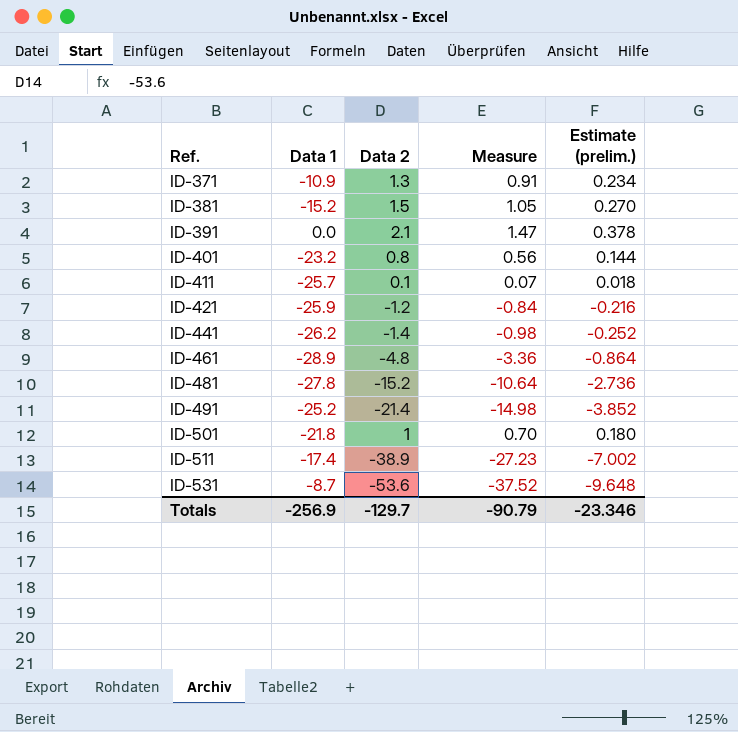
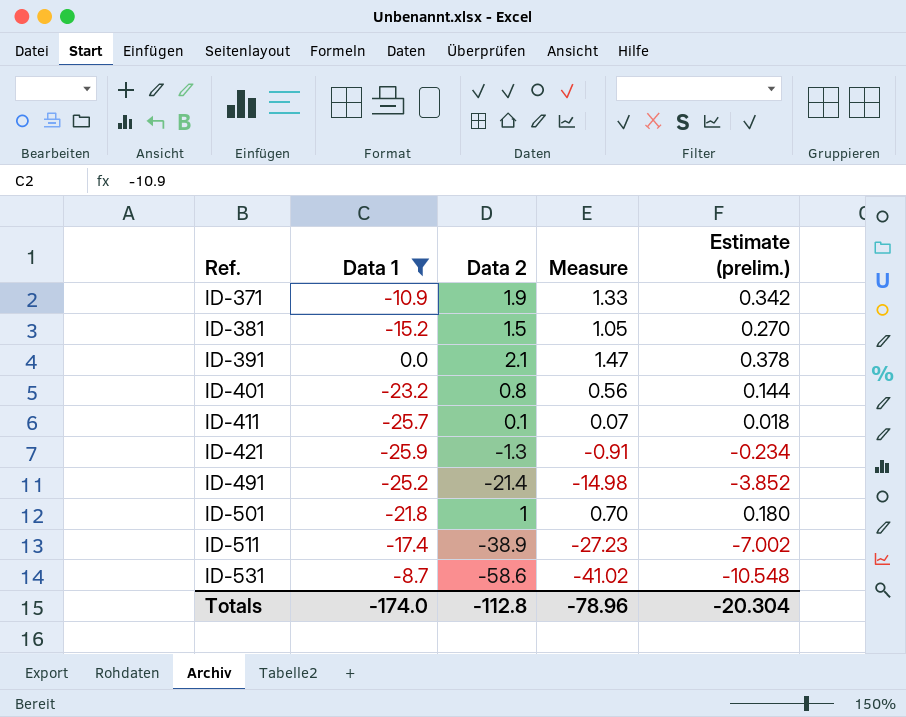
filter: none -> Data 1 >= -25.9
ID-371 | Data 2: 1.3 -> 1.9
ID-371 | Measure: 0.91 -> 1.33
ID-371 | Estimate (prelim.): 0.234 -> 0.342
ID-421 | Data 2: -1.2 -> -1.3
ID-421 | Measure: -0.84 -> -0.91
ID-421 | Estimate (prelim.): -0.216 -> -0.234
ID-531 | Data 2: -53.6 -> -58.6
ID-531 | Measure: -37.52 -> -41.02
ID-531 | Estimate (prelim.): -9.648 -> -10.548
Totals | Data 1: -256.9 -> -174.0
Totals | Data 2: -129.7 -> -112.8
Totals | Measure: -90.79 -> -78.96
Totals | Estimate (prelim.): -23.346 -> -20.304

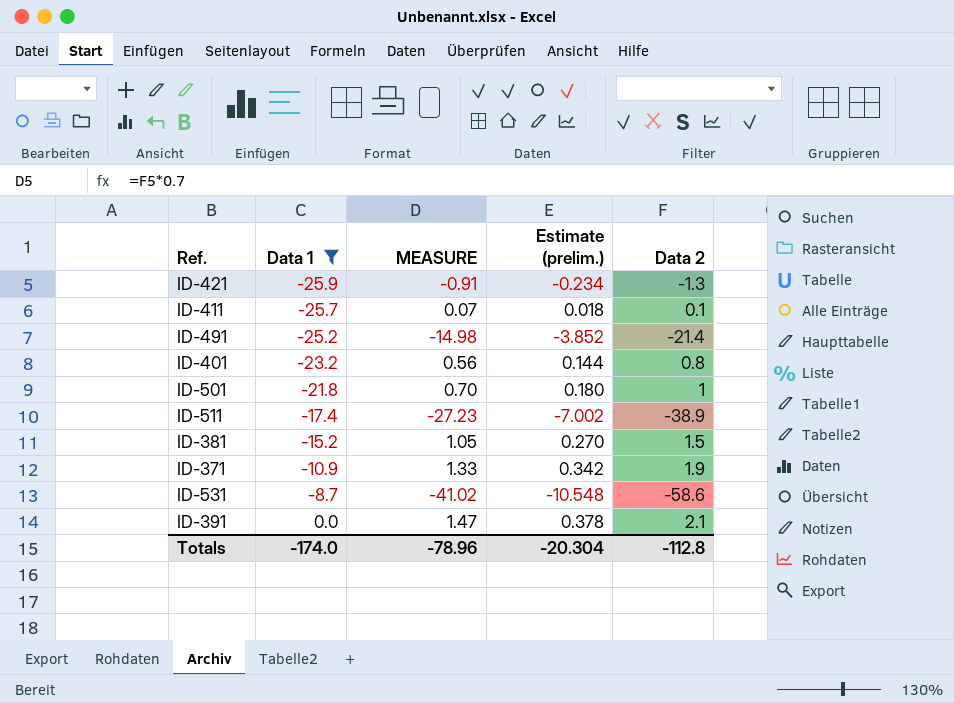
row order: Ref. ascending -> Data 1 ascending
column name: Measure -> MEASURE
column Data 2 | position: 3 -> 5

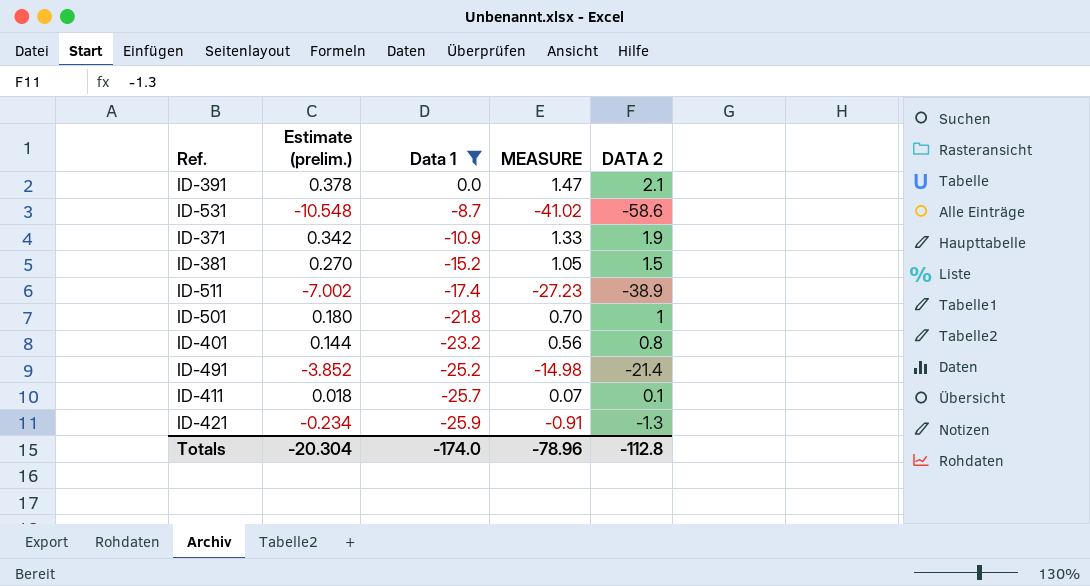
row order: Data 1 ascending -> Data 1 descending
column Estimate (prelim.) | position: 4 -> 2
column name: Data 2 -> DATA 2

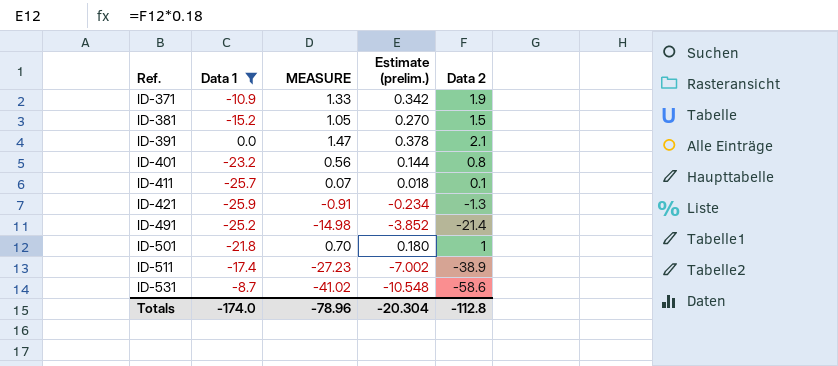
row order: Data 1 descending -> Ref. ascending
column Estimate (prelim.) | position: 2 -> 4
column name: DATA 2 -> Data 2

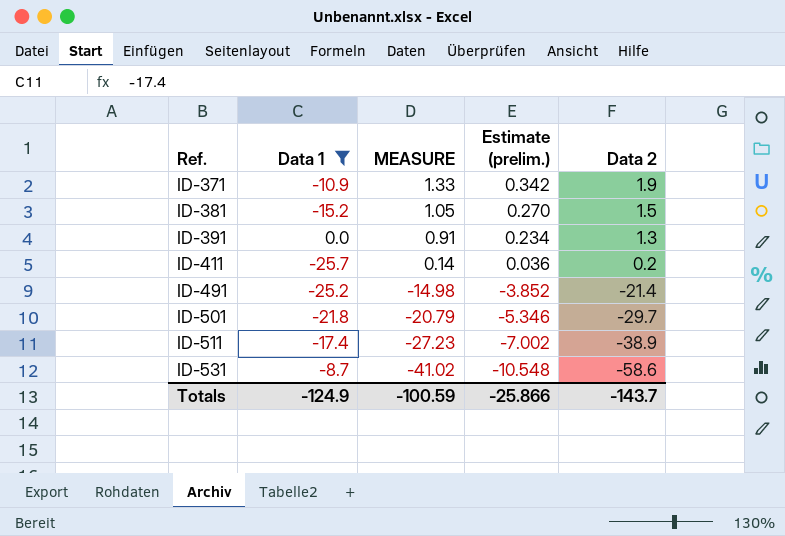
row ID-401: -23.2 | 0.56 | 0.144 | 0.8 -> none
row ID-421: -25.9 | -0.91 | -0.234 | -1.3 -> none
ID-391 | MEASURE: 1.47 -> 0.91
ID-391 | Estimate (prelim.): 0.378 -> 0.234
ID-391 | Data 2: 2.1 -> 1.3
ID-411 | MEASURE: 0.07 -> 0.14
ID-411 | Estimate (prelim.): 0.018 -> 0.036
ID-411 | Data 2: 0.1 -> 0.2
ID-501 | MEASURE: 0.70 -> -20.79
ID-501 | Estimate (prelim.): 0.180 -> -5.346
ID-501 | Data 2: 1 -> -29.7
Totals | Data 1: -174.0 -> -124.9
Totals | MEASURE: -78.96 -> -100.59
Totals | Estimate (prelim.): -20.304 -> -25.866
Totals | Data 2: -112.8 -> -143.7

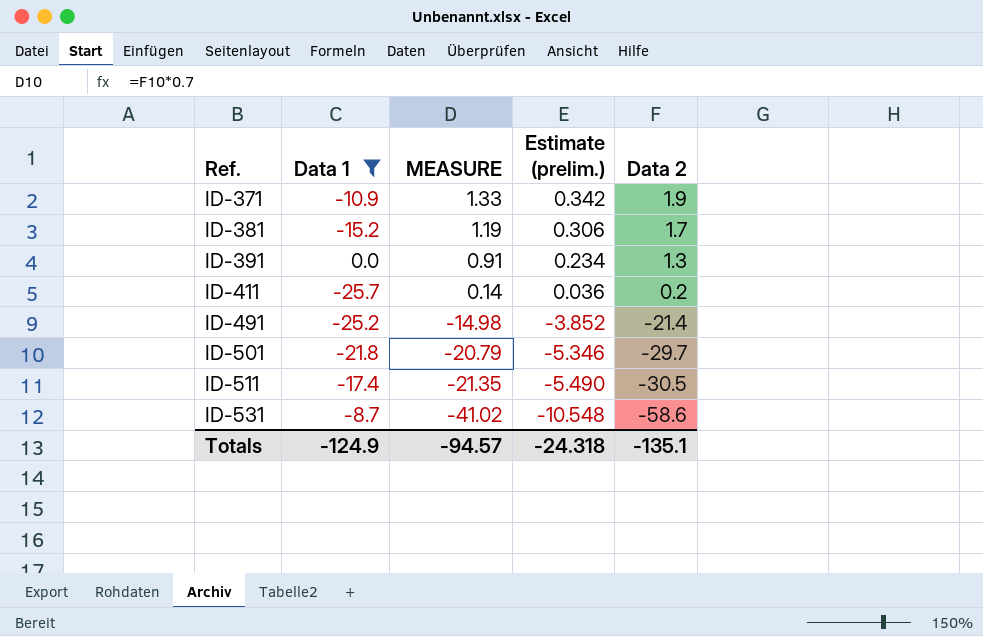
ID-381 | MEASURE: 1.05 -> 1.19
ID-381 | Estimate (prelim.): 0.270 -> 0.306
ID-381 | Data 2: 1.5 -> 1.7
ID-511 | MEASURE: -27.23 -> -21.35
ID-511 | Estimate (prelim.): -7.002 -> -5.490
ID-511 | Data 2: -38.9 -> -30.5
Totals | MEASURE: -100.59 -> -94.57
Totals | Estimate (prelim.): -25.866 -> -24.318
Totals | Data 2: -143.7 -> -135.1

